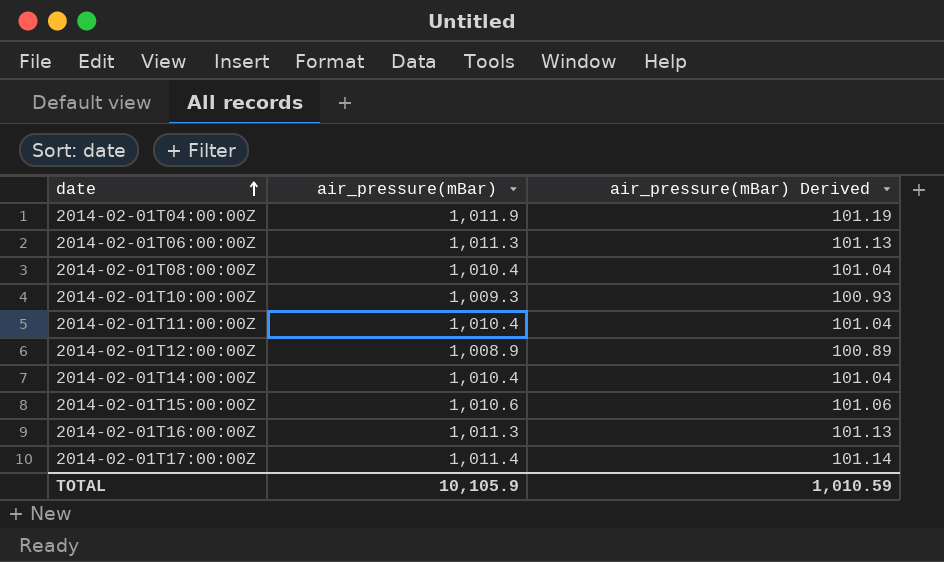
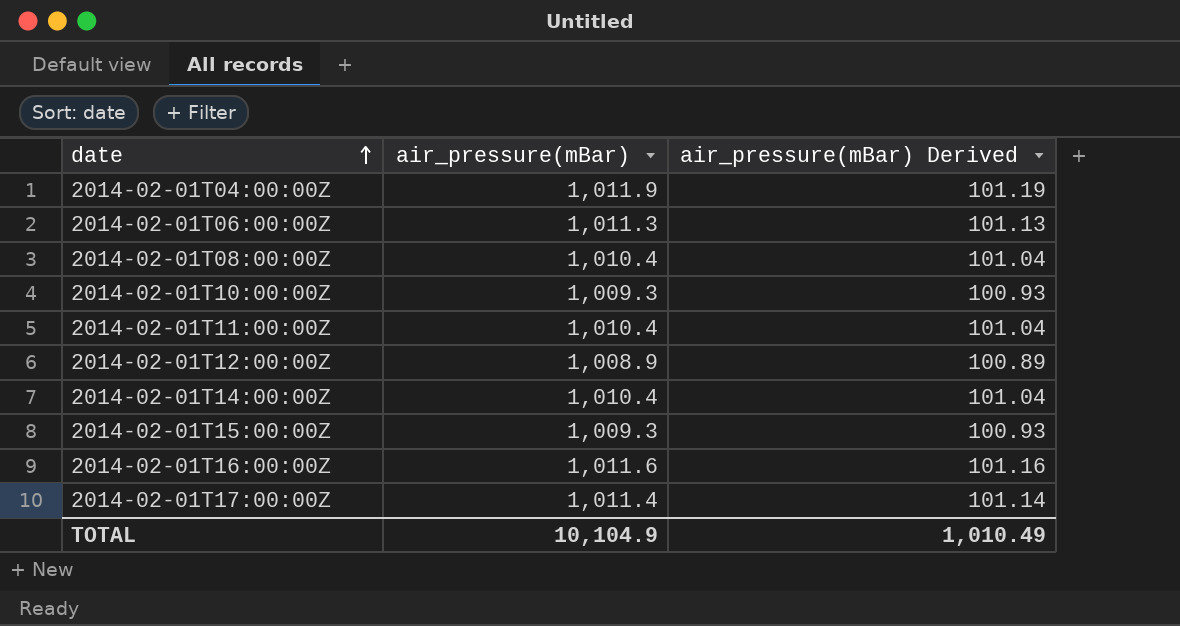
2014-02-01T15:00:00Z | air_pressure(mBar): 1,010.6 -> 1,009.3
2014-02-01T15:00:00Z | air_pressure(mBar) Derived: 101.06 -> 100.93
2014-02-01T16:00:00Z | air_pressure(mBar): 1,011.3 -> 1,011.6
2014-02-01T16:00:00Z | air_pressure(mBar) Derived: 101.13 -> 101.16
TOTAL | air_pressure(mBar): 10,105.9 -> 10,104.9
TOTAL | air_pressure(mBar) Derived: 1,010.59 -> 1,010.49

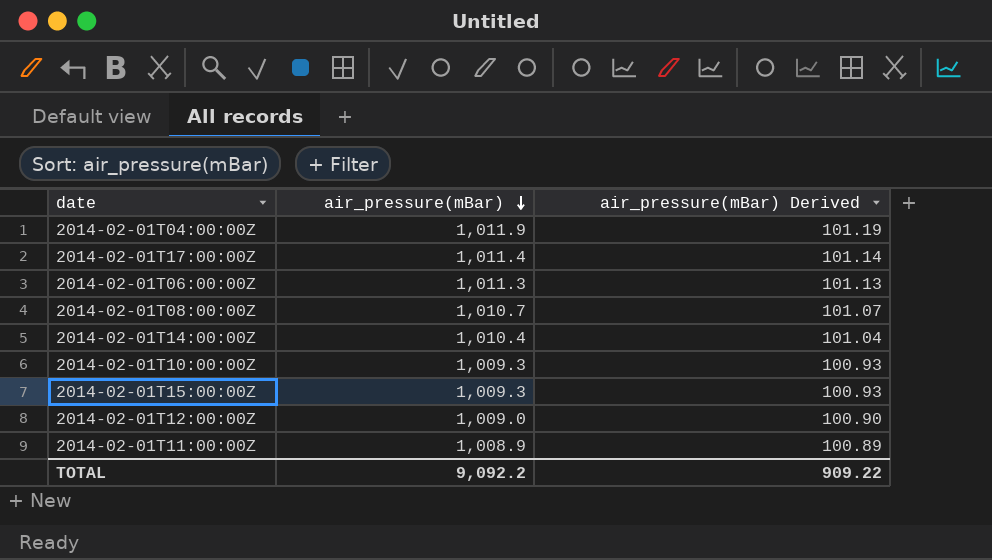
row order: date ascending -> air_pressure(mBar) descending
row 2014-02-01T16:00:00Z: 1,011.6 | 101.16 -> none
2014-02-01T08:00:00Z | air_pressure(mBar): 1,010.4 -> 1,010.7
2014-02-01T08:00:00Z | air_pressure(mBar) Derived: 101.04 -> 101.07
2014-02-01T12:00:00Z | air_pressure(mBar): 1,008.9 -> 1,009.0
2014-02-01T12:00:00Z | air_pressure(mBar) Derived: 100.89 -> 100.90
2014-02-01T11:00:00Z | air_pressure(mBar): 1,010.4 -> 1,008.9
2014-02-01T11:00:00Z | air_pressure(mBar) Derived: 101.04 -> 100.89
TOTAL | air_pressure(mBar): 10,104.9 -> 9,092.2
TOTAL | air_pressure(mBar) Derived: 1,010.49 -> 909.22

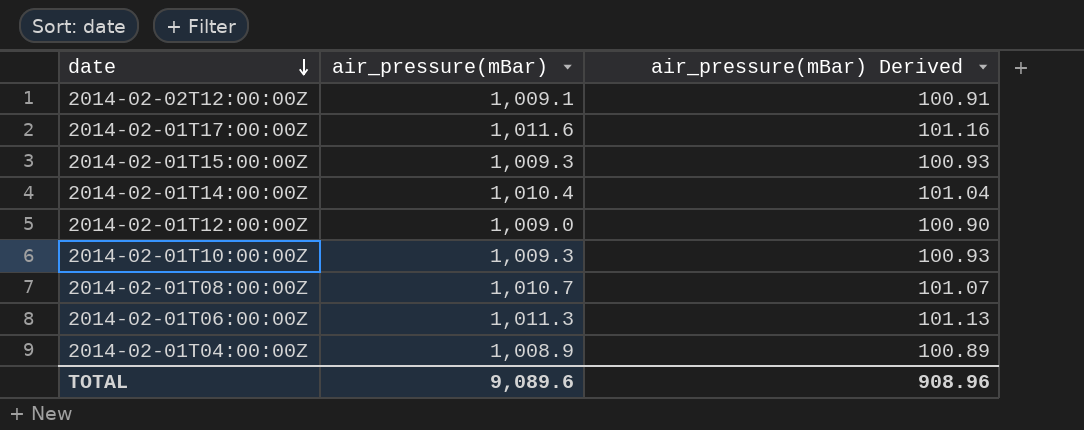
row order: air_pressure(mBar) descending -> date descending
row 2014-02-01T11:00:00Z: 1,008.9 | 100.89 -> none
row 2014-02-02T12:00:00Z: none -> 1,009.1 | 100.91
2014-02-01T17:00:00Z | air_pressure(mBar): 1,011.4 -> 1,011.6
2014-02-01T17:00:00Z | air_pressure(mBar) Derived: 101.14 -> 101.16
2014-02-01T04:00:00Z | air_pressure(mBar): 1,011.9 -> 1,008.9
2014-02-01T04:00:00Z | air_pressure(mBar) Derived: 101.19 -> 100.89
TOTAL | air_pressure(mBar): 9,092.2 -> 9,089.6
TOTAL | air_pressure(mBar) Derived: 909.22 -> 908.96

